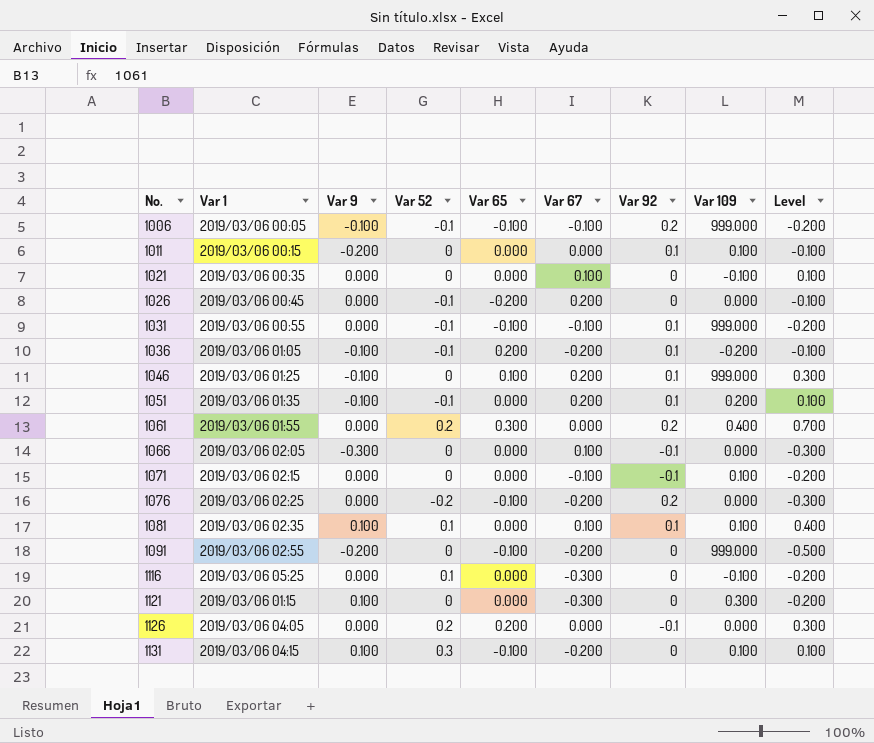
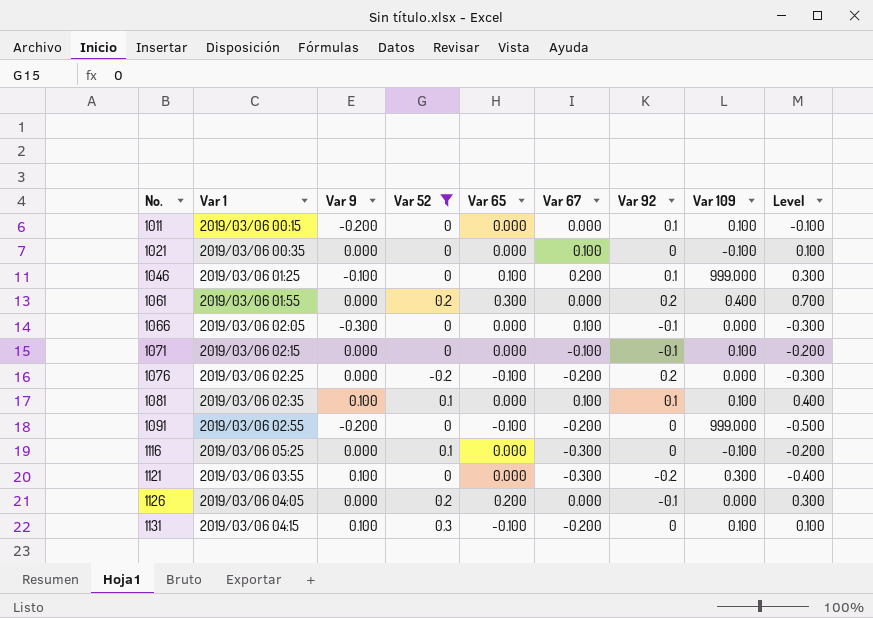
filter: none -> Var 52 != -0.1
1121 | Var 1: 2019/03/06 01:15 -> 2019/03/06 03:55
1121 | Var 92: 0 -> -0.2
1121 | Level: -0.200 -> -0.400

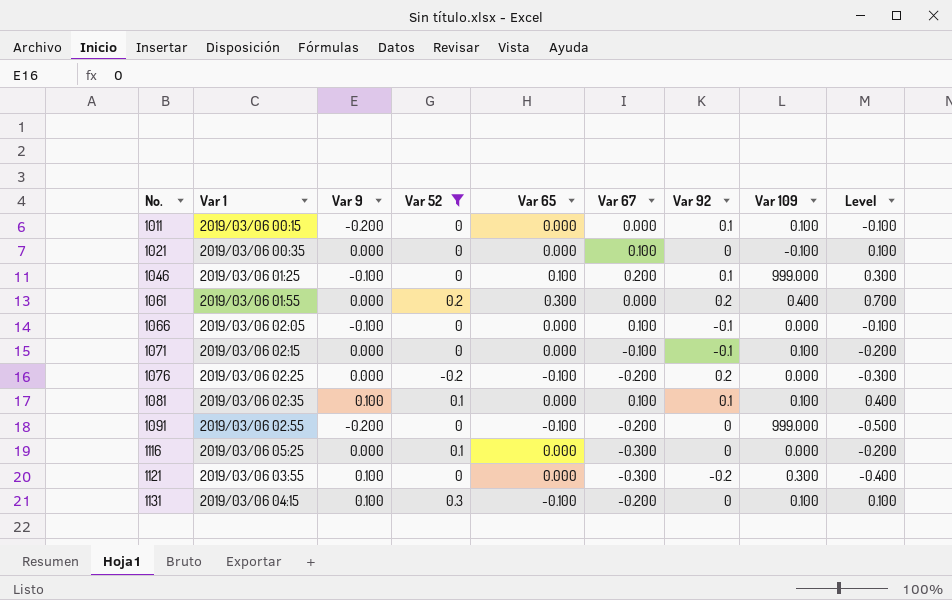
row 1126: 2019/03/06 04:05 | 0.000 | 0.2 | 0.200 | 0.000 | -0.1 | 0.000 | 0.300 -> none
1066 | Var 9: -0.300 -> -0.100
1066 | Level: -0.300 -> -0.100
1116 | Var 109: -0.100 -> 0.000

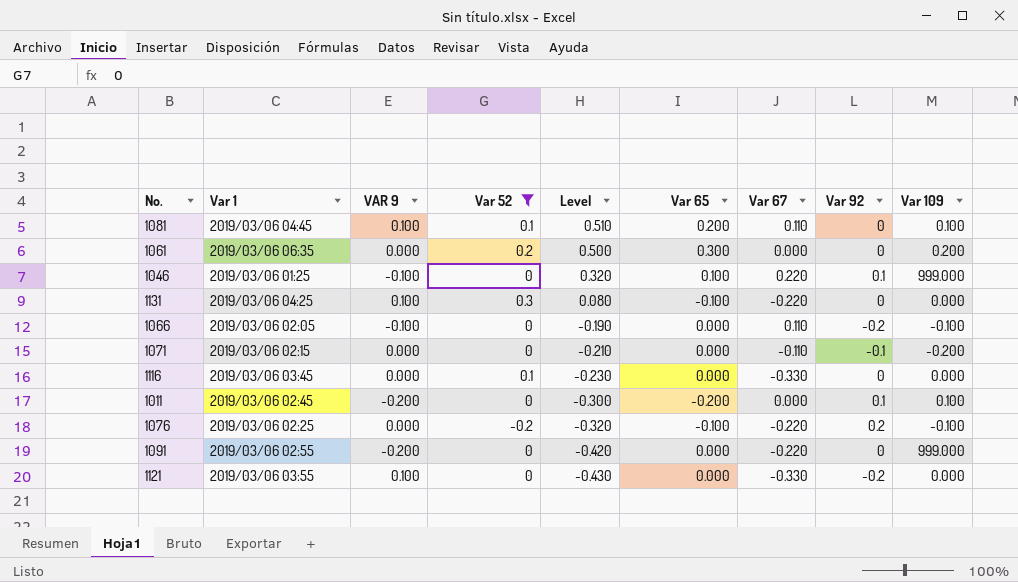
row order: No. ascending -> Level descending
column name: Var 9 -> VAR 9
column Level | position: 9 -> 5
row 1021: 2019/03/06 00:35 | 0.000 | 0 | 0.000 | 0.100 | 0 | -0.100 | 0.100 -> none
1081 | Var 1: 2019/03/06 02:35 -> 2019/03/06 04:45
1081 | Level: 0.400 -> 0.510
1081 | Var 65: 0.000 -> 0.200
1081 | Var 67: 0.100 -> 0.110
1081 | Var 92: 0.1 -> 0
1061 | Var 1: 2019/03/06 01:55 -> 2019/03/06 06:35
1061 | Level: 0.700 -> 0.500
1061 | Var 92: 0.2 -> 0
1061 | Var 109: 0.400 -> 0.200
1046 | Level: 0.300 -> 0.320
1046 | Var 67: 0.200 -> 0.220
1131 | Var 1: 2019/03/06 04:15 -> 2019/03/06 04:25
1131 | Level: 0.100 -> 0.080
1131 | Var 67: -0.200 -> -0.220
1131 | Var 109: 0.100 -> 0.000
1066 | Level: -0.100 -> -0.190
1066 | Var 67: 0.100 -> 0.110
1066 | Var 92: -0.1 -> -0.2
1066 | Var 109: 0.000 -> -0.100
1071 | Level: -0.200 -> -0.210
1071 | Var 67: -0.100 -> -0.110
1071 | Var 109: 0.100 -> -0.200
1116 | Var 1: 2019/03/06 05:25 -> 2019/03/06 03:45
1116 | Level: -0.200 -> -0.230
1116 | Var 67: -0.300 -> -0.330
1011 | Var 1: 2019/03/06 00:15 -> 2019/03/06 02:45
1011 | Level: -0.100 -> -0.300
1011 | Var 65: 0.000 -> -0.200
1076 | Level: -0.300 -> -0.320
1076 | Var 67: -0.200 -> -0.220
1076 | Var 109: 0.000 -> -0.100
1091 | Level: -0.500 -> -0.420
1091 | Var 65: -0.100 -> 0.000
1091 | Var 67: -0.200 -> -0.220
1121 | Level: -0.400 -> -0.430
1121 | Var 67: -0.300 -> -0.330
1121 | Var 109: 0.300 -> 0.000

